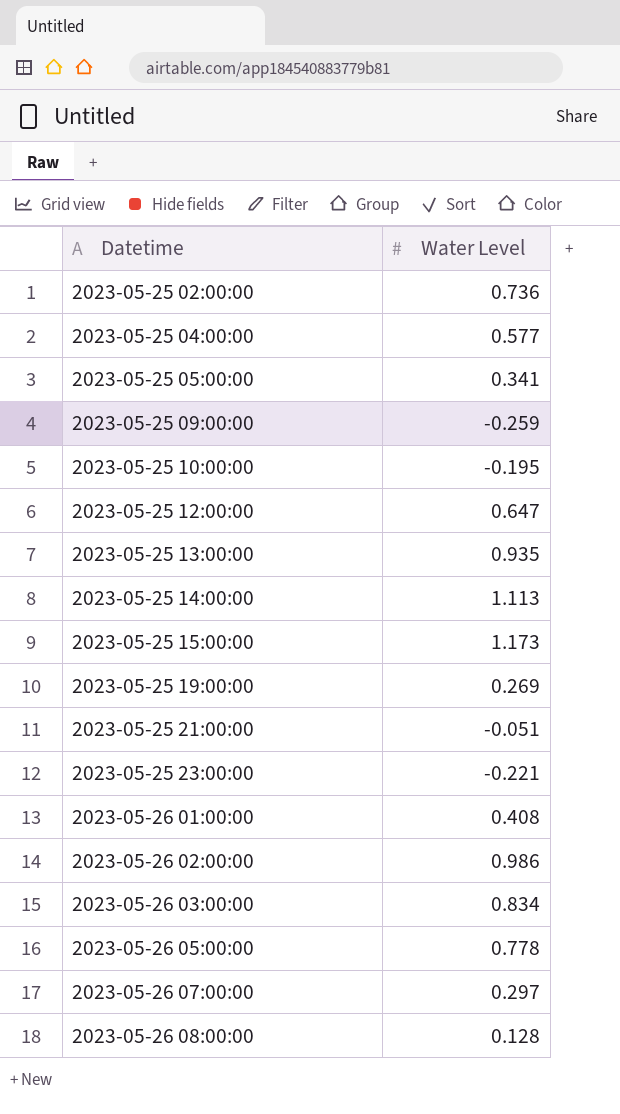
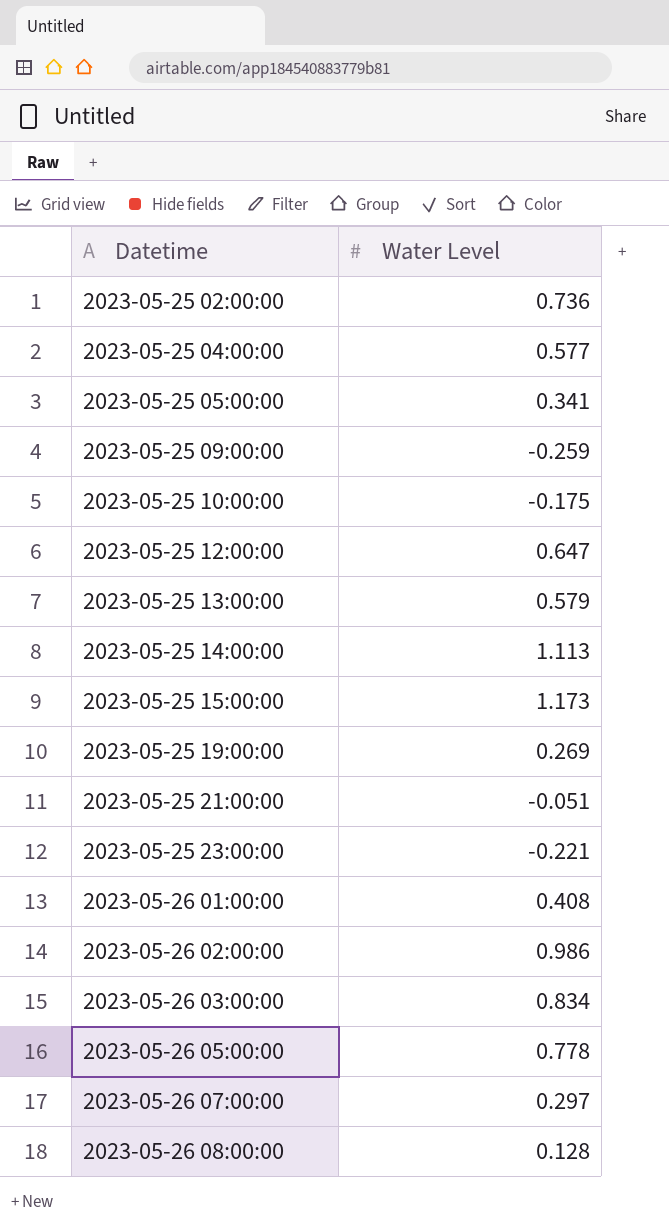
2023-05-25 10:00:00 | Water Level: -0.195 -> -0.175
2023-05-25 13:00:00 | Water Level: 0.935 -> 0.579

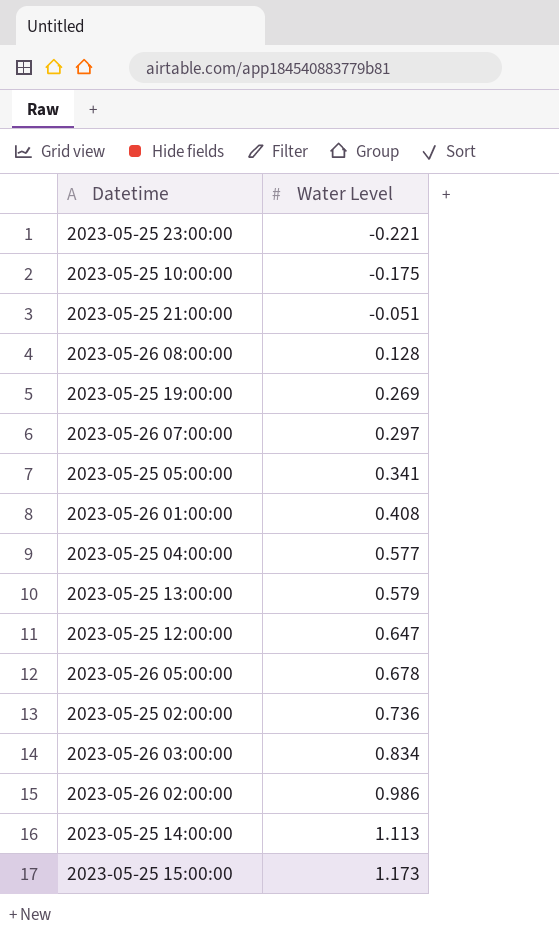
row order: Datetime ascending -> Water Level ascending
row 2023-05-25 09:00:00: -0.259 -> none
2023-05-26 05:00:00 | Water Level: 0.778 -> 0.678

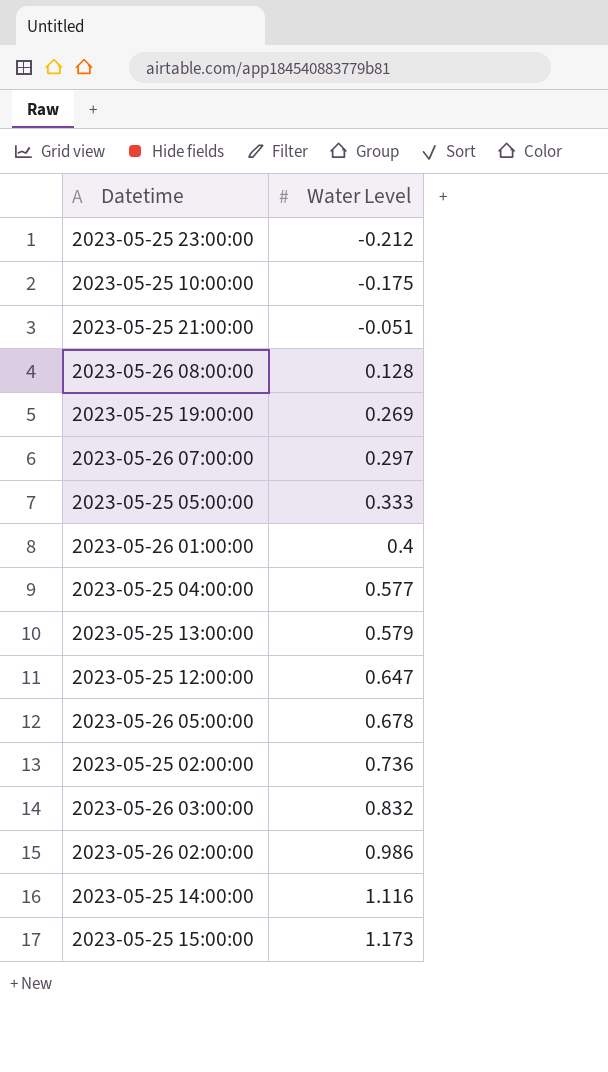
2023-05-25 23:00:00 | Water Level: -0.221 -> -0.212
2023-05-25 05:00:00 | Water Level: 0.341 -> 0.333
2023-05-26 01:00:00 | Water Level: 0.408 -> 0.4
2023-05-26 03:00:00 | Water Level: 0.834 -> 0.832
2023-05-25 14:00:00 | Water Level: 1.113 -> 1.116

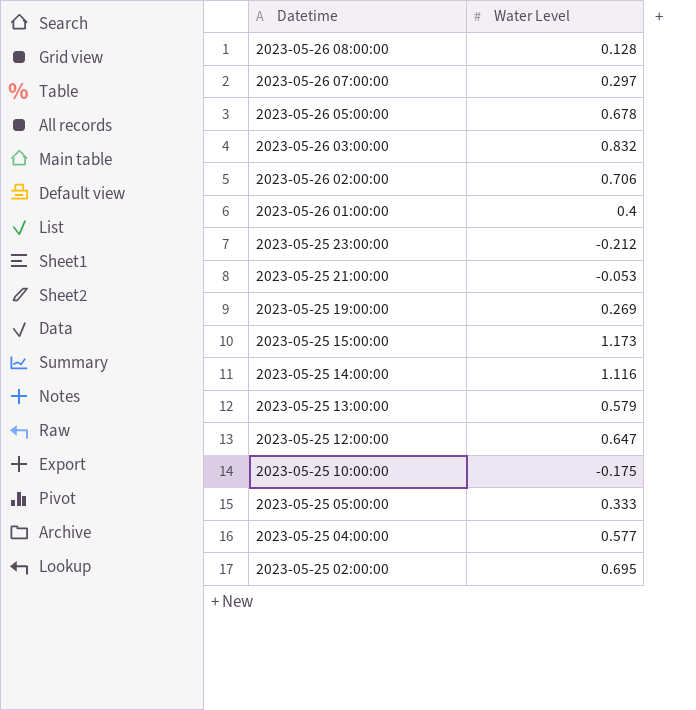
row order: Water Level ascending -> Datetime descending
2023-05-26 02:00:00 | Water Level: 0.986 -> 0.706
2023-05-25 21:00:00 | Water Level: -0.051 -> -0.053
2023-05-25 02:00:00 | Water Level: 0.736 -> 0.695

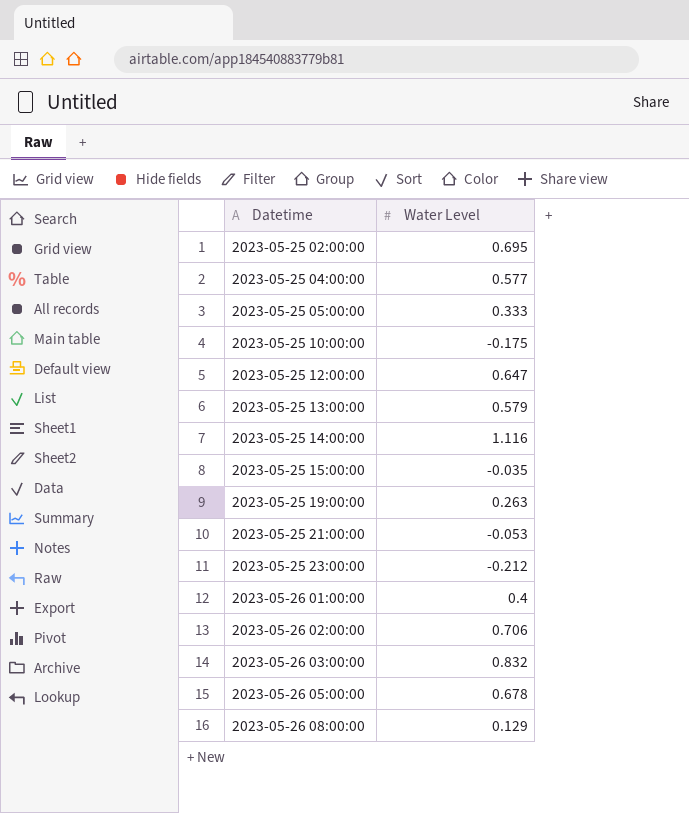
row order: Datetime descending -> Datetime ascending
row 2023-05-26 07:00:00: 0.297 -> none
2023-05-25 15:00:00 | Water Level: 1.173 -> -0.035
2023-05-25 19:00:00 | Water Level: 0.269 -> 0.263
2023-05-26 08:00:00 | Water Level: 0.128 -> 0.129

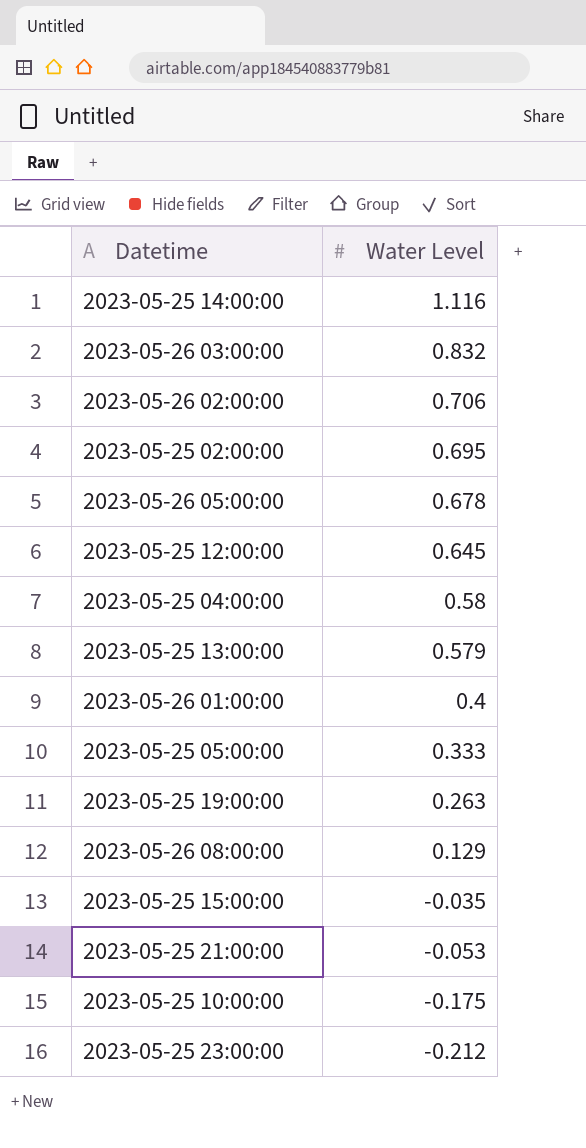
row order: Datetime ascending -> Water Level descending
2023-05-25 12:00:00 | Water Level: 0.647 -> 0.645
2023-05-25 04:00:00 | Water Level: 0.577 -> 0.58

